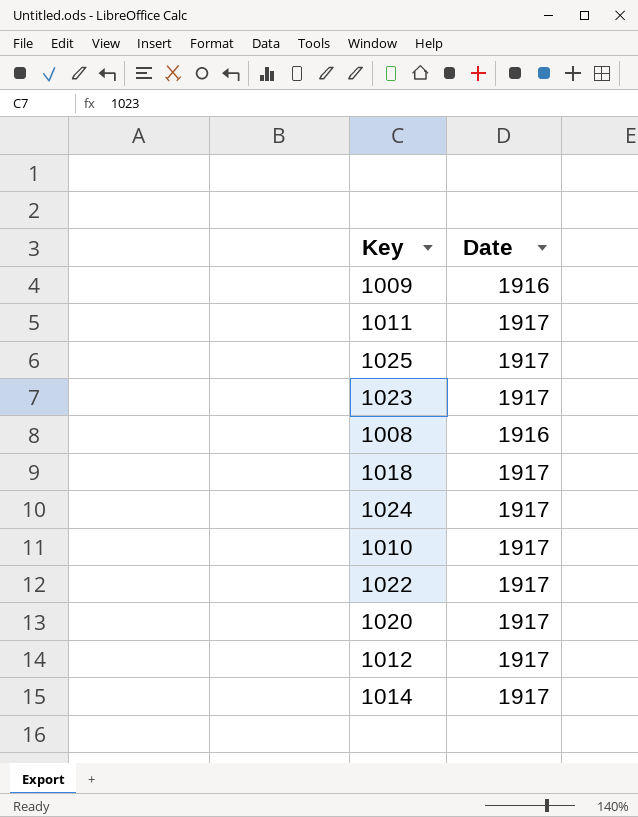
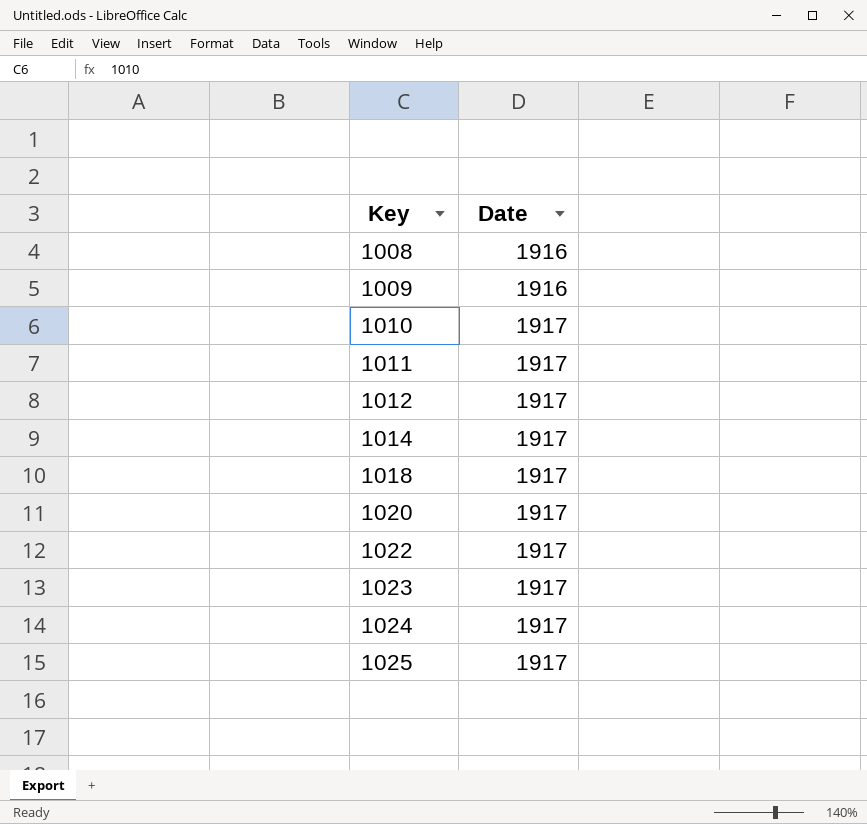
row order: none -> Key ascending

